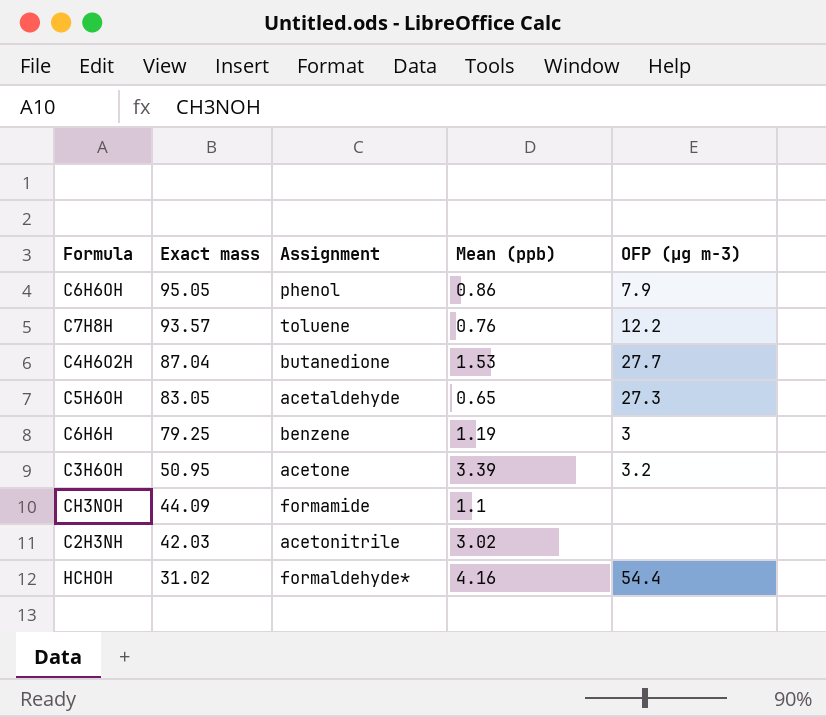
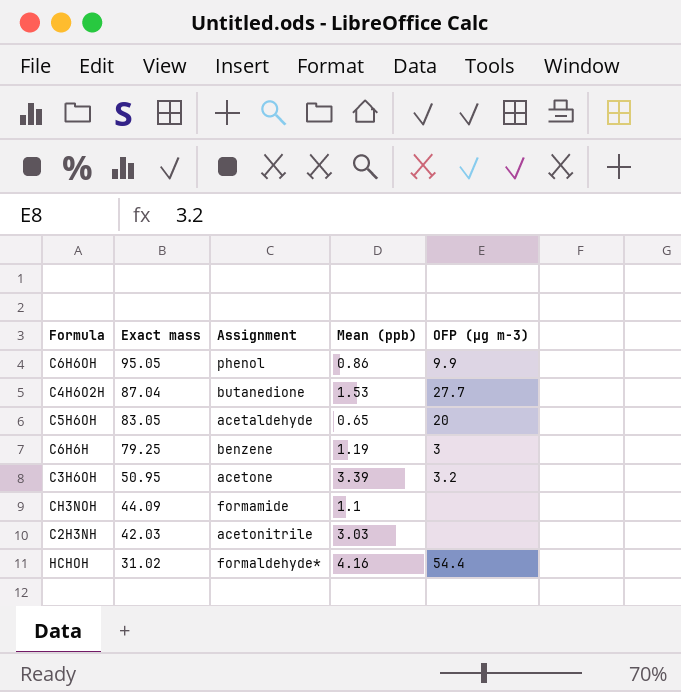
row C7H8H: 93.57 | toluene | 0.76 | 12.2 -> none
C6H6OH | OFP (µg m−3): 7.9 -> 9.9
C5H6OH | OFP (µg m−3): 27.3 -> 20
C2H3NH | Mean (ppb): 3.02 -> 3.03

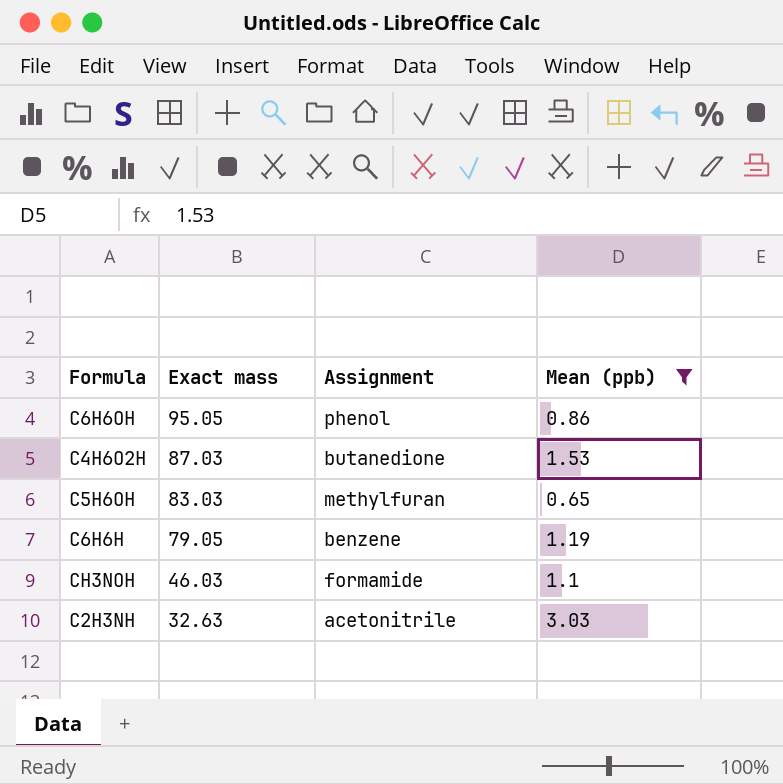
filter: none -> Mean (ppb) <= 3.03
column OFP (µg m−3) | position: 5 -> none
C4H6O2H | Exact mass: 87.04 -> 87.03
C5H6OH | Exact mass: 83.05 -> 83.03
C5H6OH | Assignment: acetaldehyde -> methylfuran
C6H6H | Exact mass: 79.25 -> 79.05
CH3NOH | Exact mass: 44.09 -> 46.03
C2H3NH | Exact mass: 42.03 -> 32.63

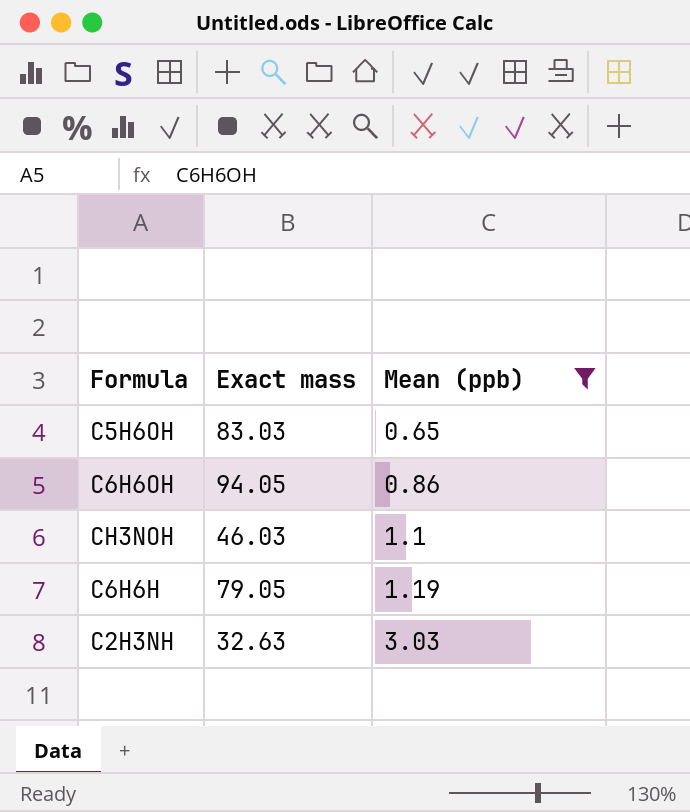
row order: Exact mass descending -> Mean (ppb) ascending
column Assignment | position: 3 -> none
row C4H6O2H: 87.03 | butanedione | 1.53 -> none
C6H6OH | Exact mass: 95.05 -> 94.05

